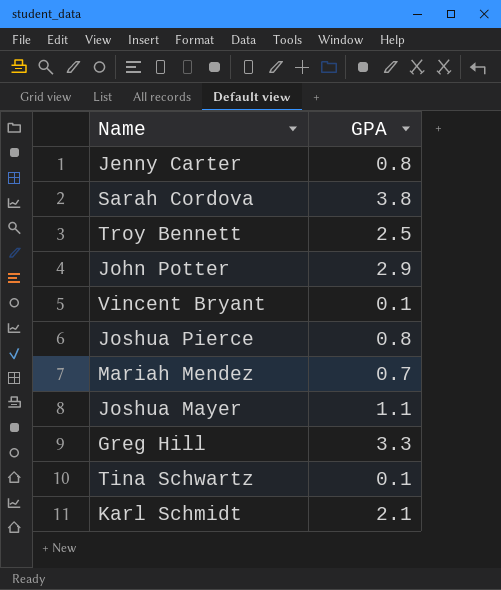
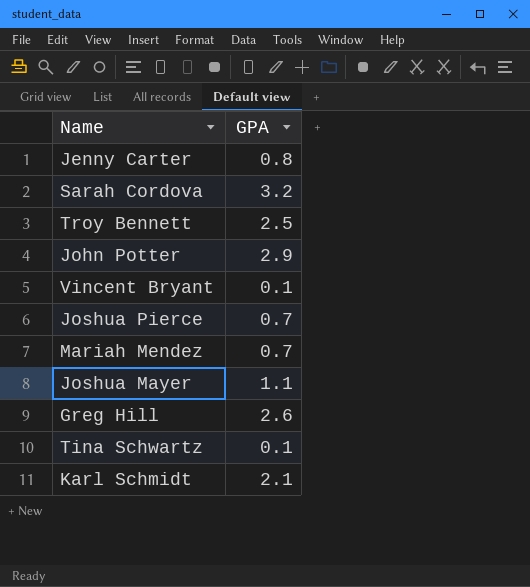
Sarah Cordova | GPA: 3.8 -> 3.2
Joshua Pierce | GPA: 0.8 -> 0.7
Greg Hill | GPA: 3.3 -> 2.6

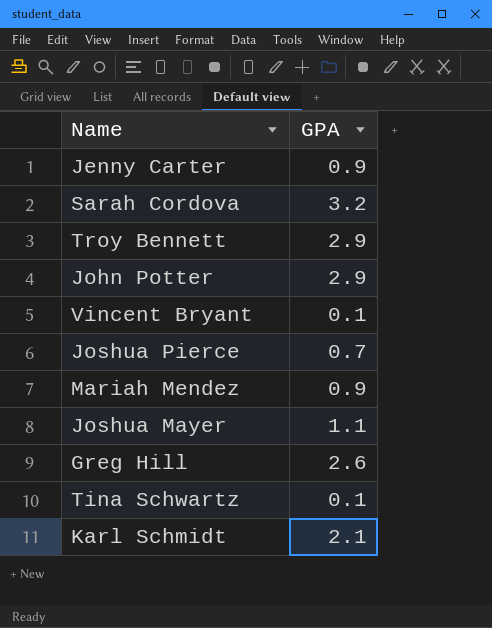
Jenny Carter | GPA: 0.8 -> 0.9
Troy Bennett | GPA: 2.5 -> 2.9
Mariah Mendez | GPA: 0.7 -> 0.9

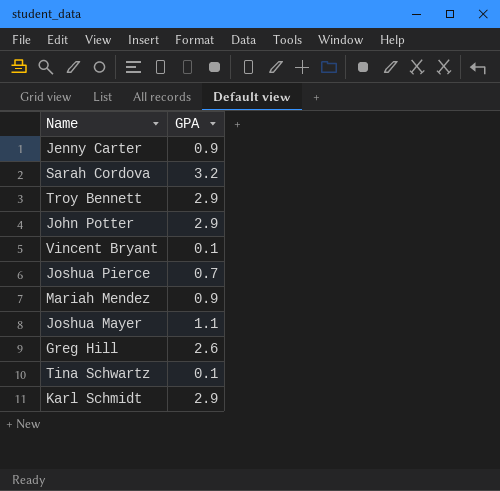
Karl Schmidt | GPA: 2.1 -> 2.9

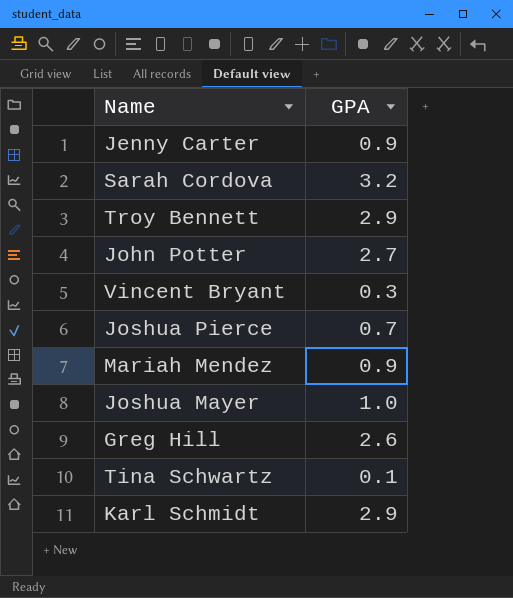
John Potter | GPA: 2.9 -> 2.7
Vincent Bryant | GPA: 0.1 -> 0.3
Joshua Mayer | GPA: 1.1 -> 1.0

